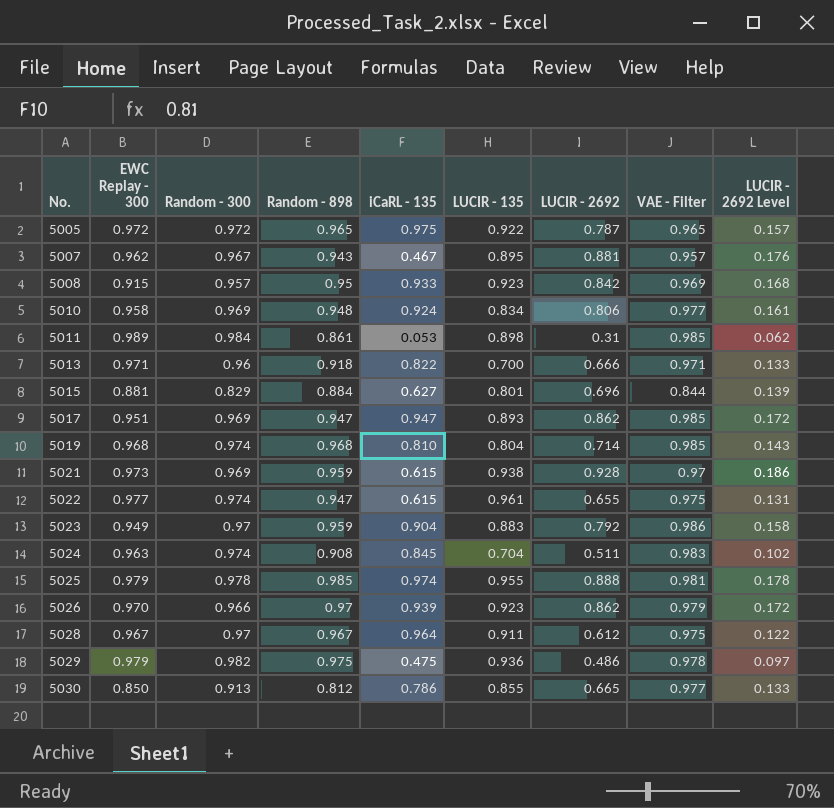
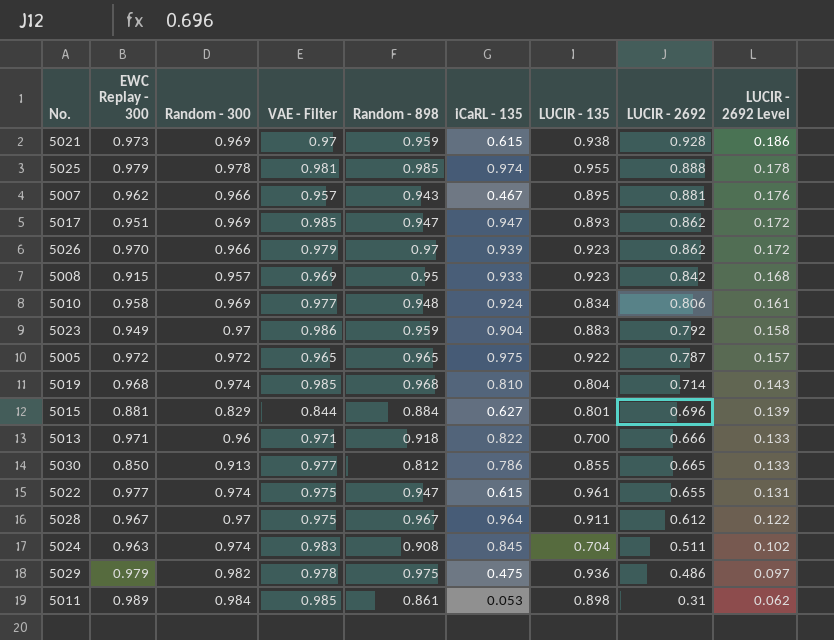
row order: No. ascending -> LUCIR - 2692 descending
column VAE - Filter | position: 8 -> 4
5007 | Random - 300: 0.967 -> 0.966

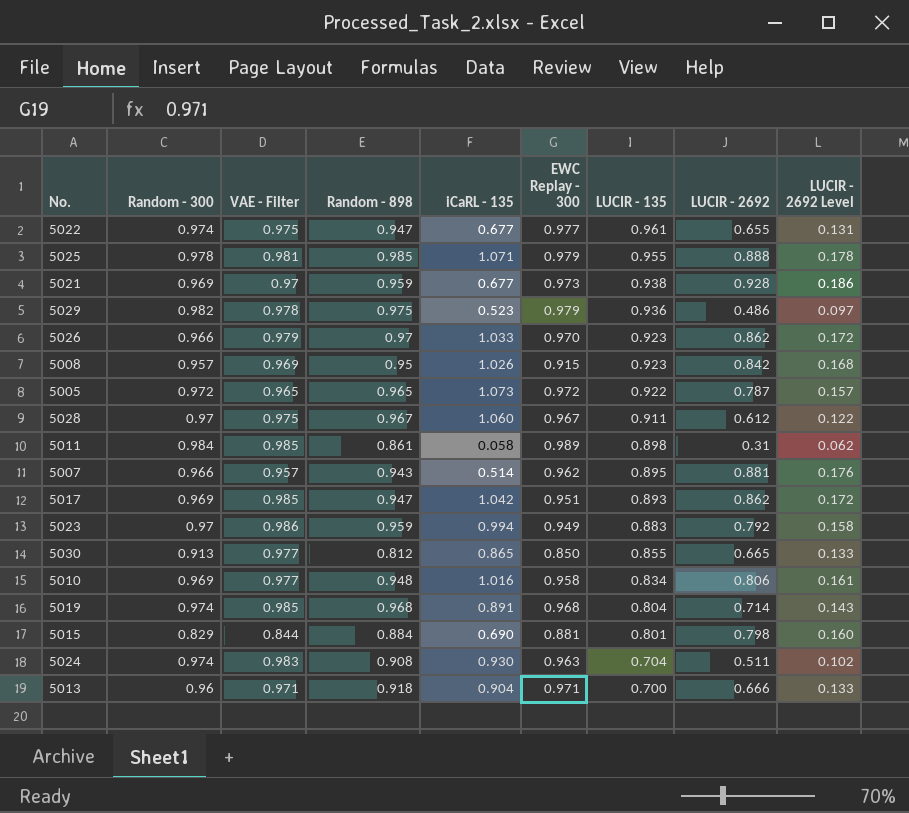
row order: LUCIR - 2692 descending -> LUCIR - 135 descending
column EWC Replay - 300 | position: 2 -> 6
5022 | iCaRL - 135: 0.615 -> 0.677
5025 | iCaRL - 135: 0.974 -> 1.071
5021 | iCaRL - 135: 0.615 -> 0.677
5029 | iCaRL - 135: 0.475 -> 0.523
5026 | iCaRL - 135: 0.939 -> 1.033
5008 | iCaRL - 135: 0.933 -> 1.026
5005 | iCaRL - 135: 0.975 -> 1.073
5028 | iCaRL - 135: 0.964 -> 1.060
5011 | iCaRL - 135: 0.053 -> 0.058
5007 | iCaRL - 135: 0.467 -> 0.514
5017 | iCaRL - 135: 0.947 -> 1.042
5023 | iCaRL - 135: 0.904 -> 0.994
5030 | iCaRL - 135: 0.786 -> 0.865
5010 | iCaRL - 135: 0.924 -> 1.016
5019 | iCaRL - 135: 0.810 -> 0.891
5015 | iCaRL - 135: 0.627 -> 0.690
5015 | LUCIR - 2692: 0.696 -> 0.798
5015 | LUCIR - 2692 Level: 0.139 -> 0.160
5024 | iCaRL - 135: 0.845 -> 0.930
5013 | iCaRL - 135: 0.822 -> 0.904

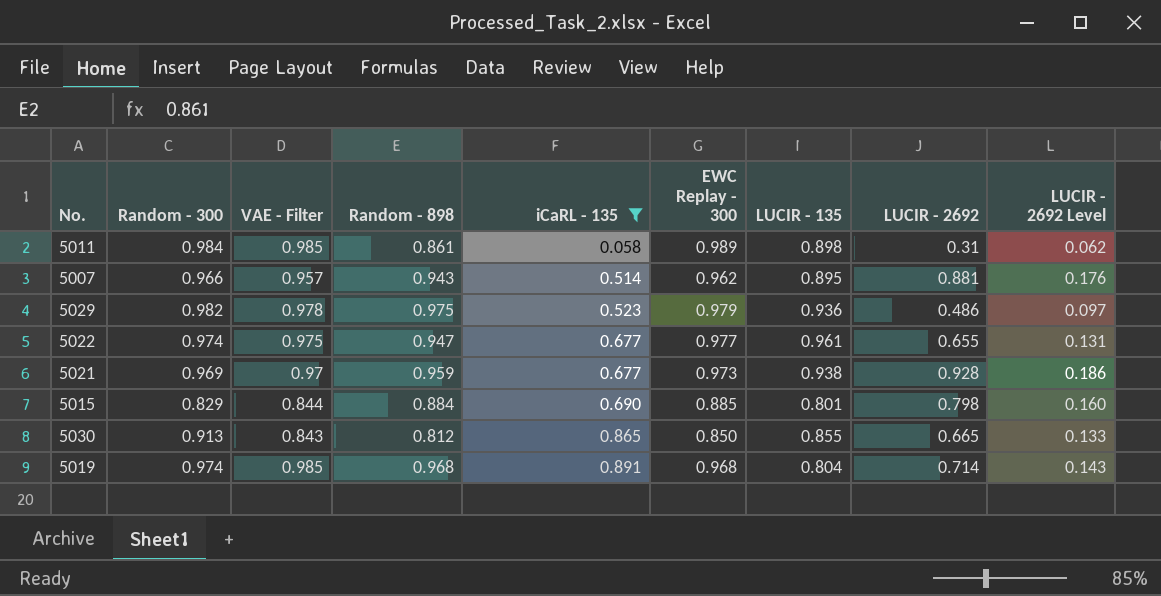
filter: none -> iCaRL - 135 <= 0.891
row order: LUCIR - 135 descending -> iCaRL - 135 ascending
5015 | EWC Replay - 300: 0.881 -> 0.885
5030 | VAE - Filter: 0.977 -> 0.843

